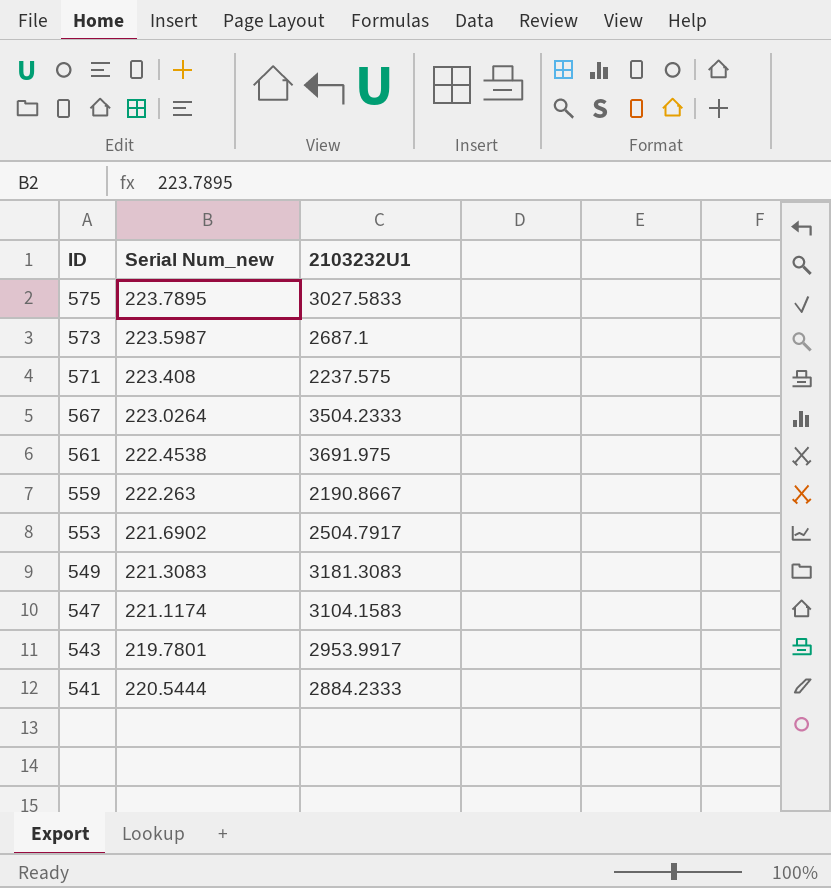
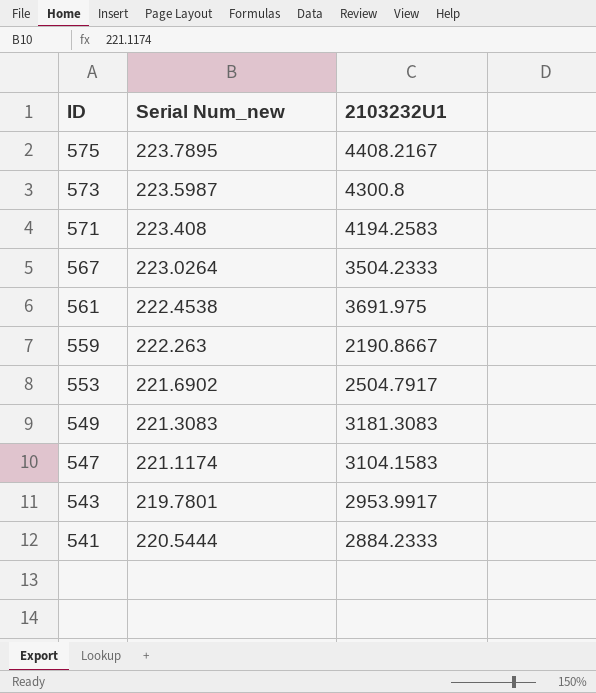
575 | 2103232U1: 3027.5833 -> 4408.2167
573 | 2103232U1: 2687.1 -> 4300.8
571 | 2103232U1: 2237.575 -> 4194.2583

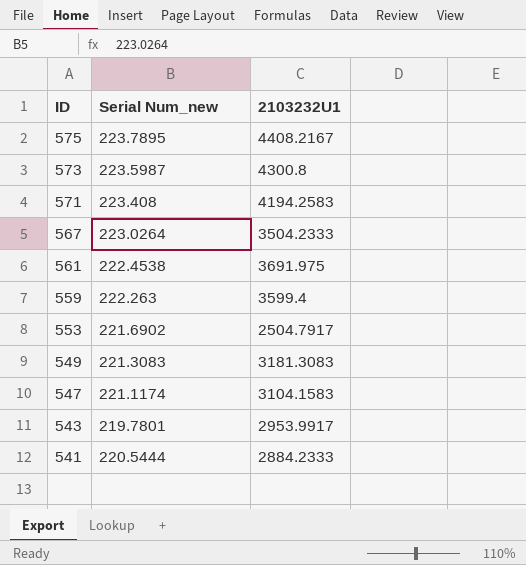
559 | 2103232U1: 2190.8667 -> 3599.4

